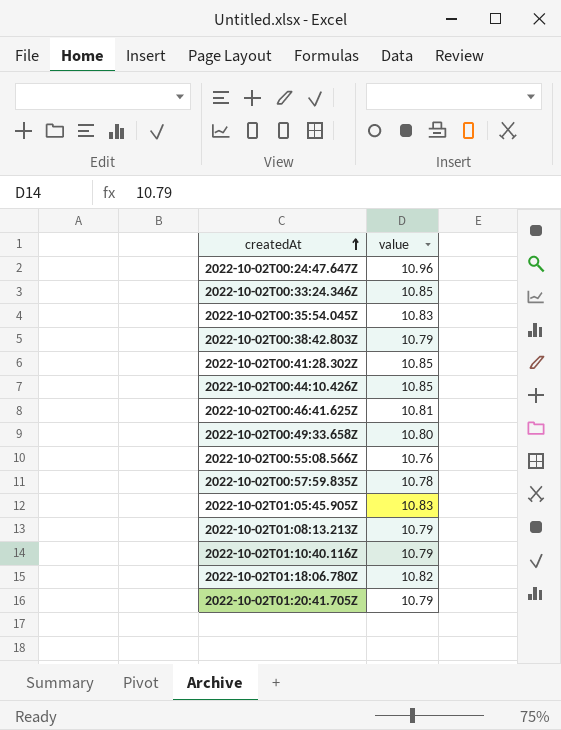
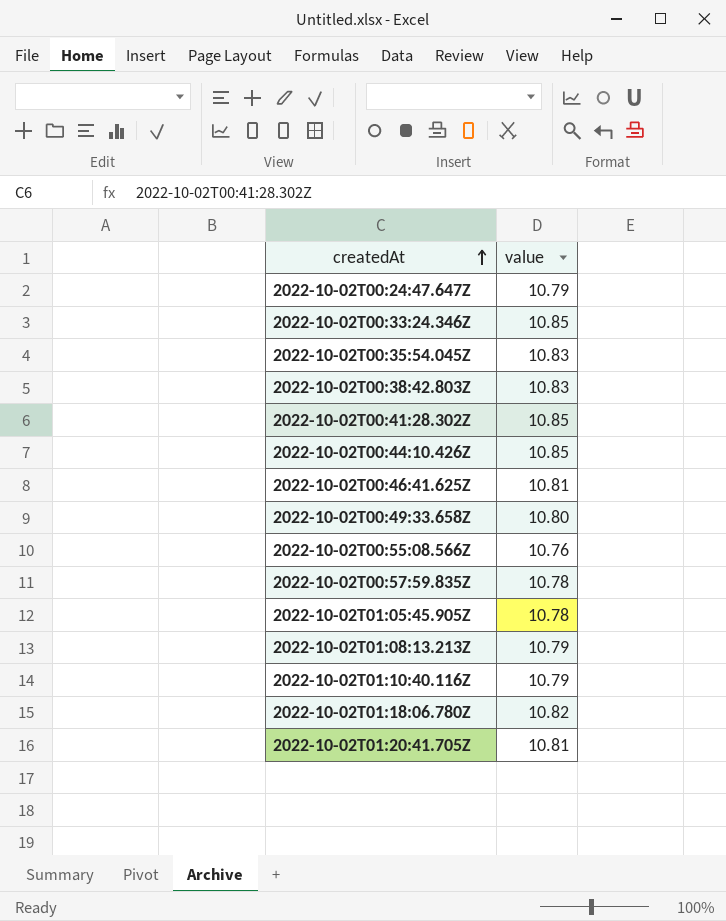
2022-10-02T00:24:47.647Z | value: 10.96 -> 10.79
2022-10-02T00:38:42.803Z | value: 10.79 -> 10.83
2022-10-02T01:05:45.905Z | value: 10.83 -> 10.78
2022-10-02T01:20:41.705Z | value: 10.79 -> 10.81

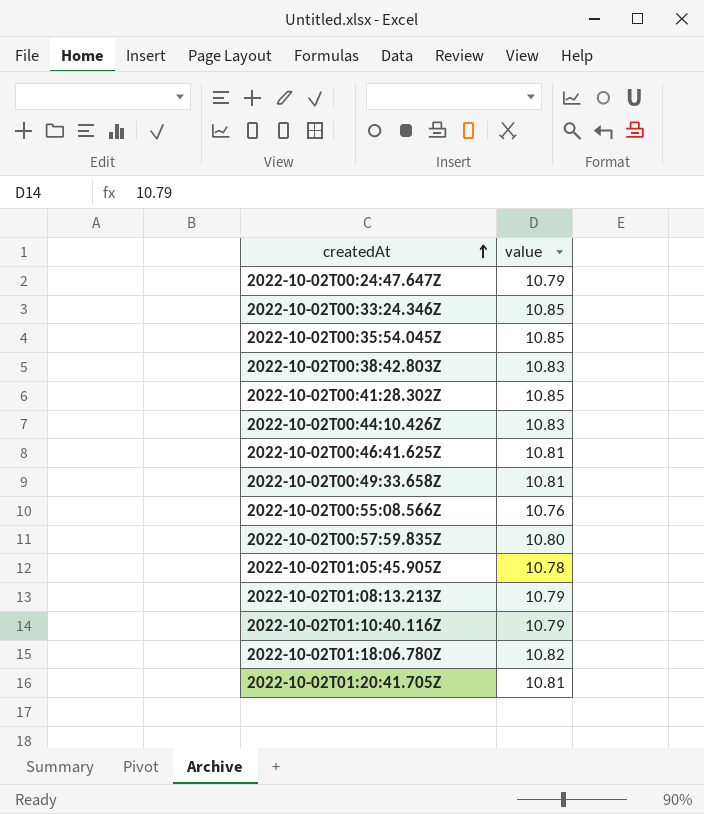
2022-10-02T00:35:54.045Z | value: 10.83 -> 10.85
2022-10-02T00:44:10.426Z | value: 10.85 -> 10.83
2022-10-02T00:49:33.658Z | value: 10.80 -> 10.81
2022-10-02T00:57:59.835Z | value: 10.78 -> 10.80

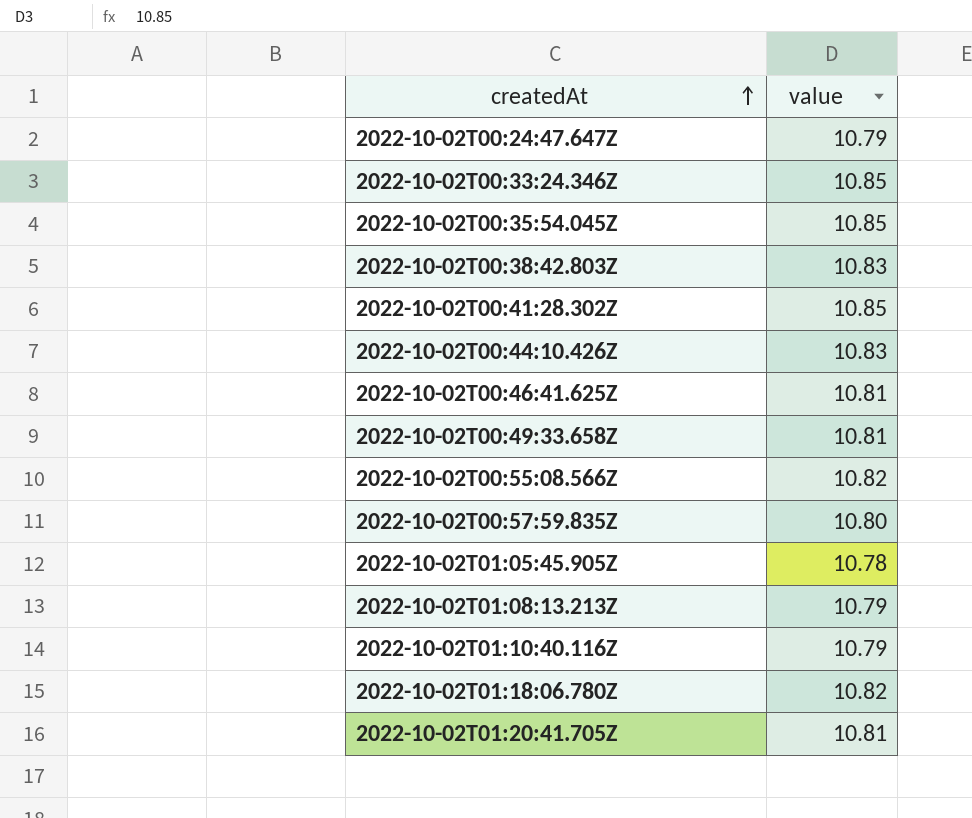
2022-10-02T00:55:08.566Z | value: 10.76 -> 10.82

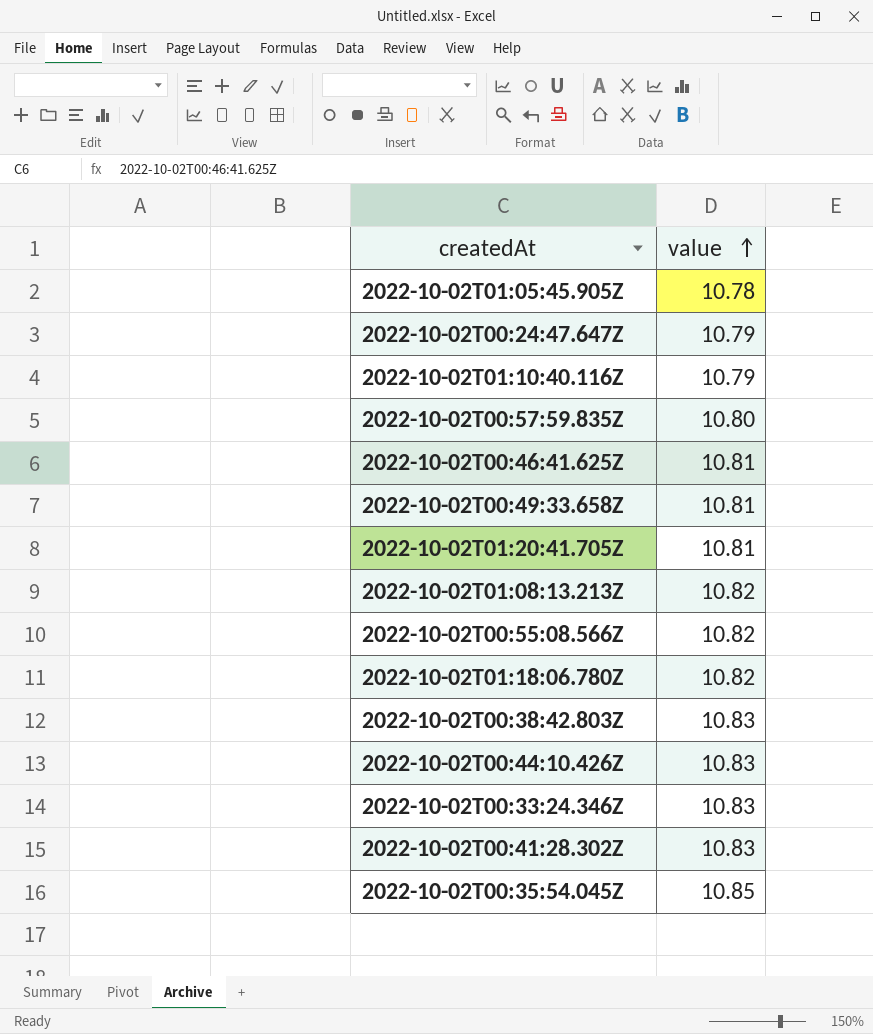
row order: createdAt ascending -> value ascending
2022-10-02T01:08:13.213Z | value: 10.79 -> 10.82
2022-10-02T00:33:24.346Z | value: 10.85 -> 10.83
2022-10-02T00:41:28.302Z | value: 10.85 -> 10.83

